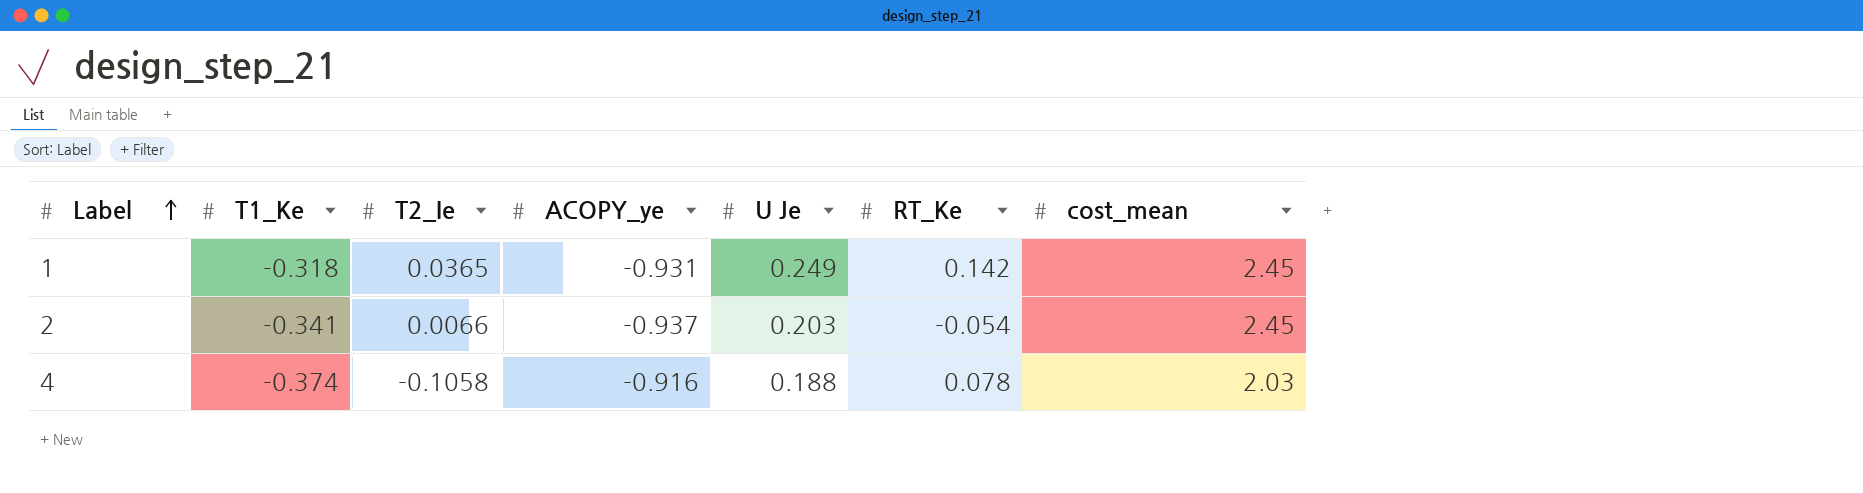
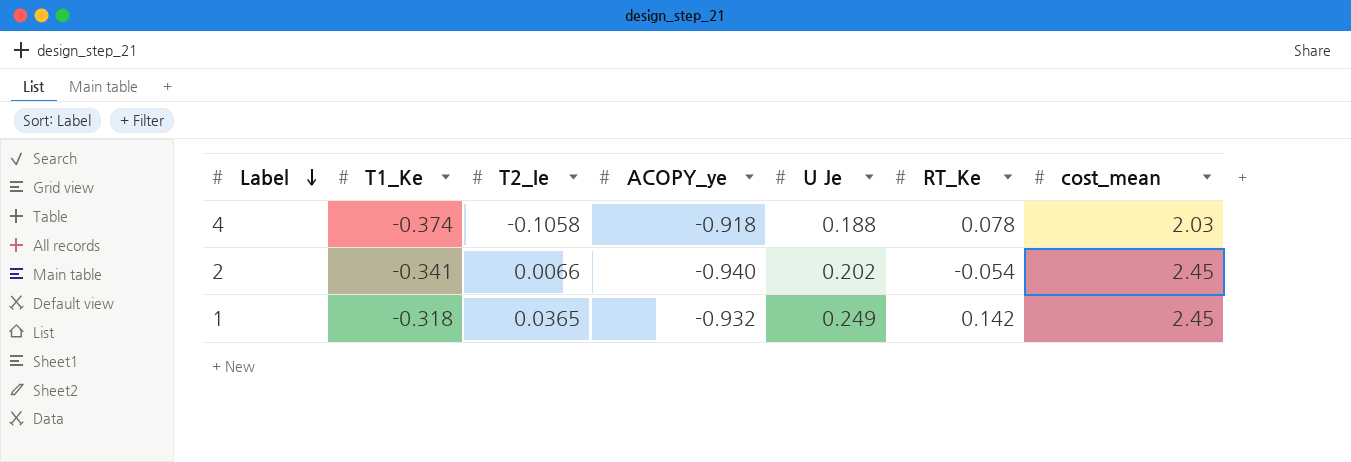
row order: Label ascending -> Label descending
4 | ACOPY_ye: -0.916 -> -0.918
2 | ACOPY_ye: -0.937 -> -0.940
2 | U Je: 0.203 -> 0.202
1 | ACOPY_ye: -0.931 -> -0.932

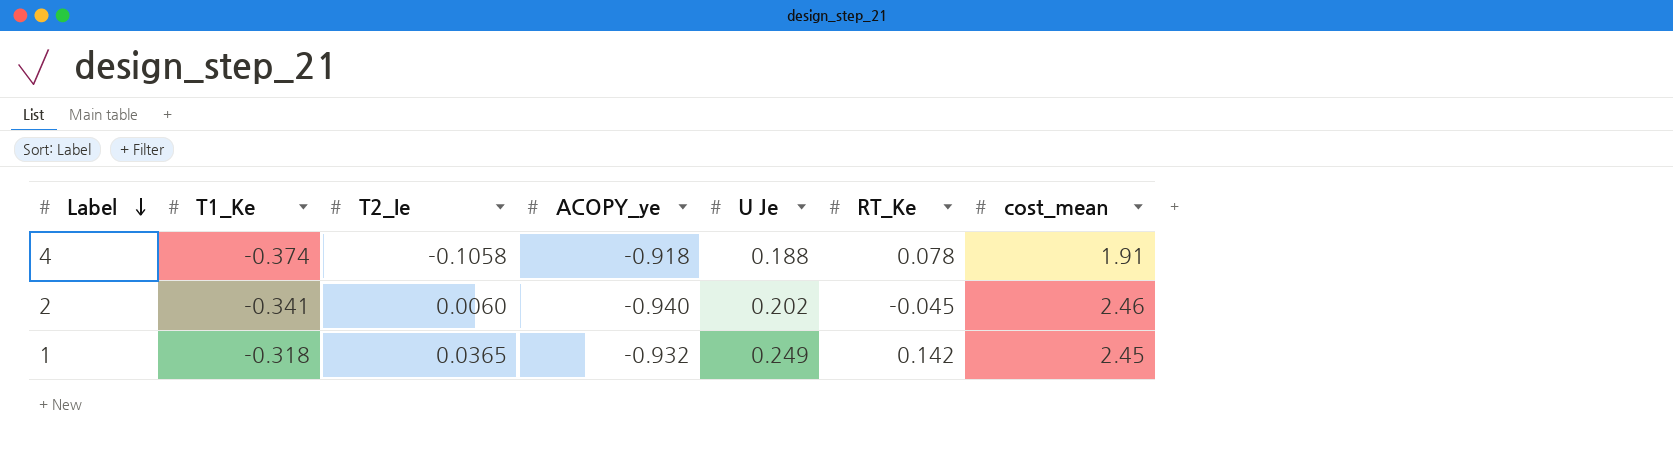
4 | cost_mean: 2.03 -> 1.91
2 | T2_Ie: 0.0066 -> 0.0060
2 | RT_Ke: -0.054 -> -0.045
2 | cost_mean: 2.45 -> 2.46

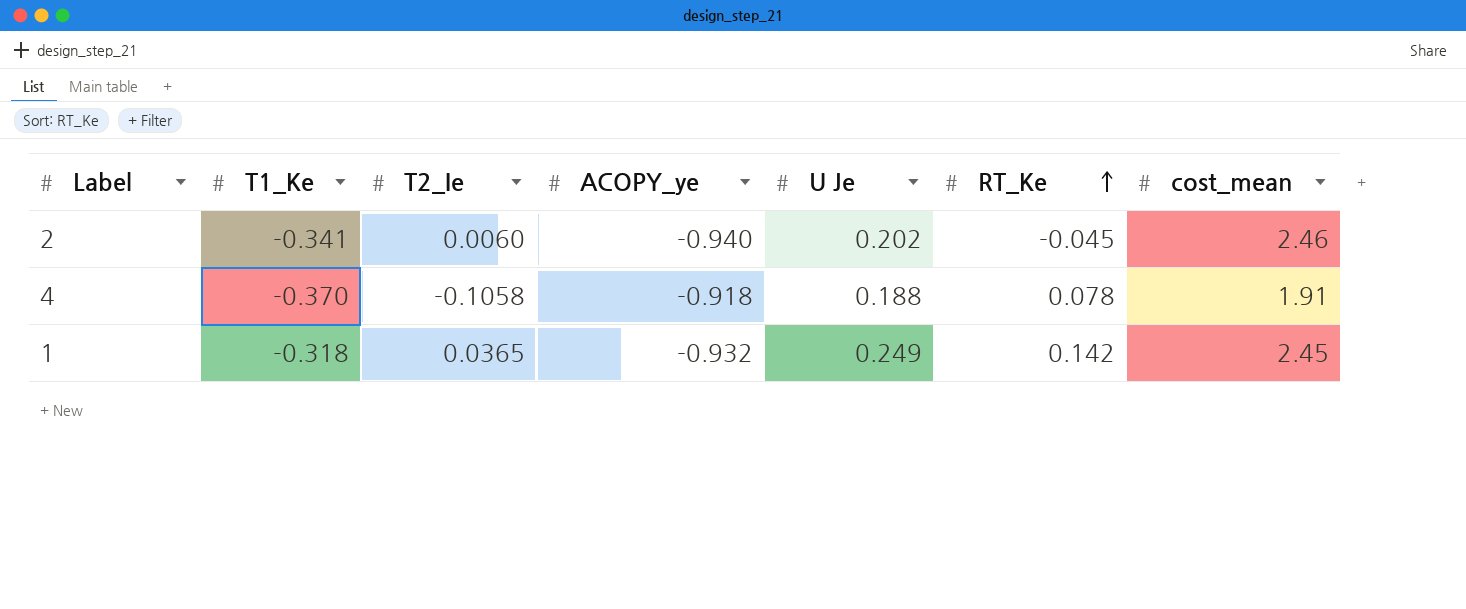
row order: Label descending -> RT_Ke ascending
4 | T1_Ke: -0.374 -> -0.370

